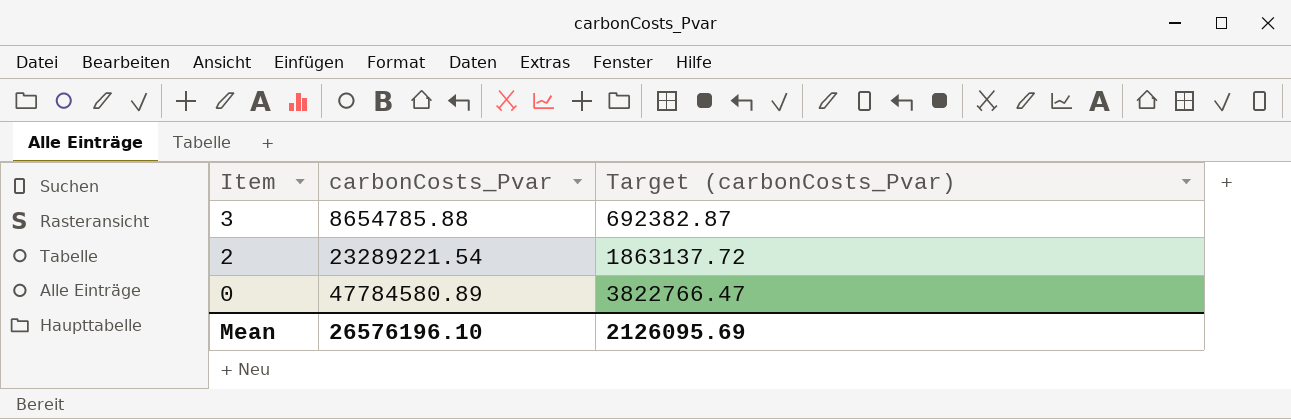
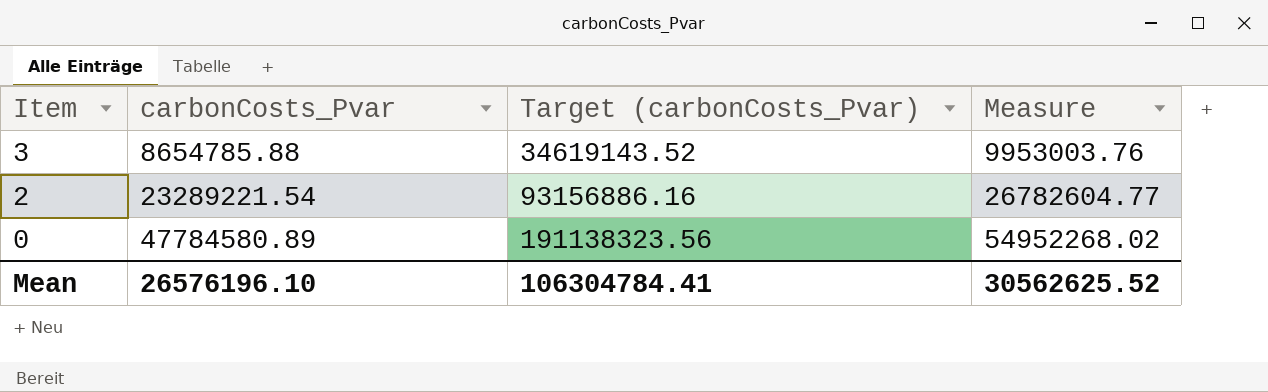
column Target (carbonCosts_Pvar) | formula: [carbonCosts_Pvar] * 0.08 -> [carbonCosts_Pvar] * 4
column Measure | formula: none -> [carbonCosts_Pvar] * 1.15
Mean | Target (carbonCosts_Pvar): 2126095.69 -> 106304784.41

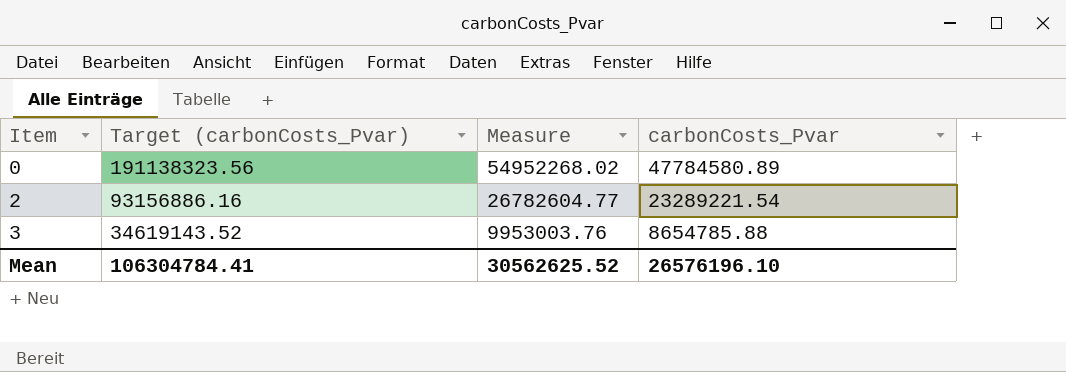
row order: Item descending -> Item ascending
column carbonCosts_Pvar | position: 2 -> 4

